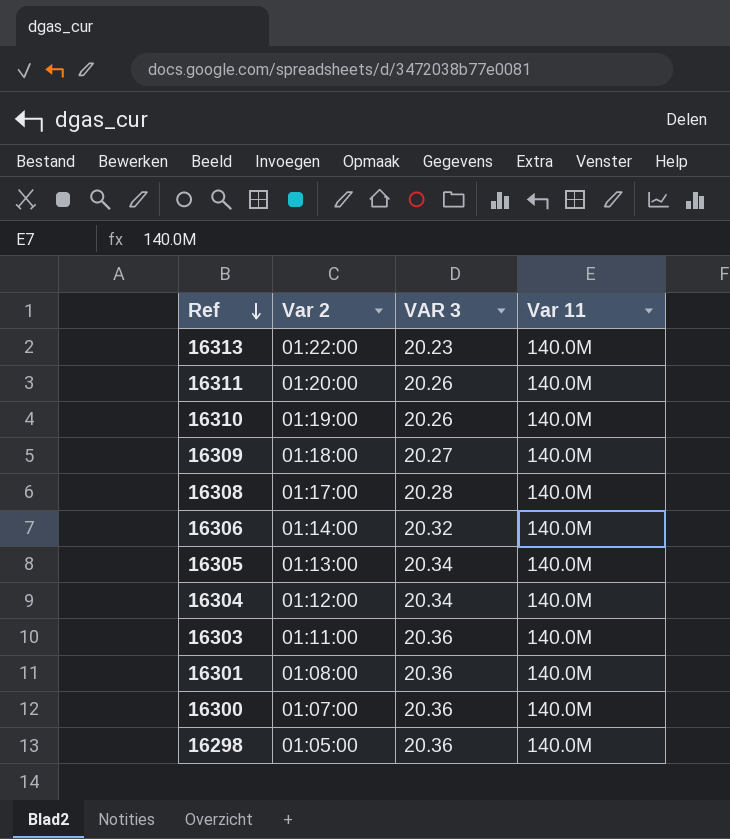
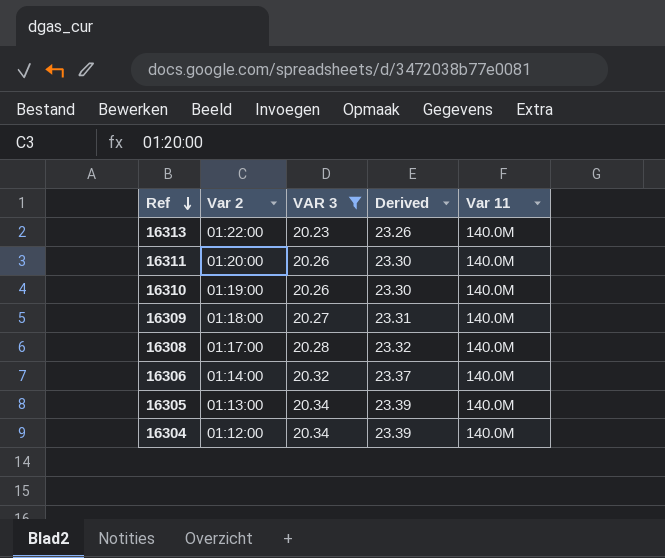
filter: none -> VAR 3 != 20.36
column Derived | formula: none -> [VAR 3] * 1.15

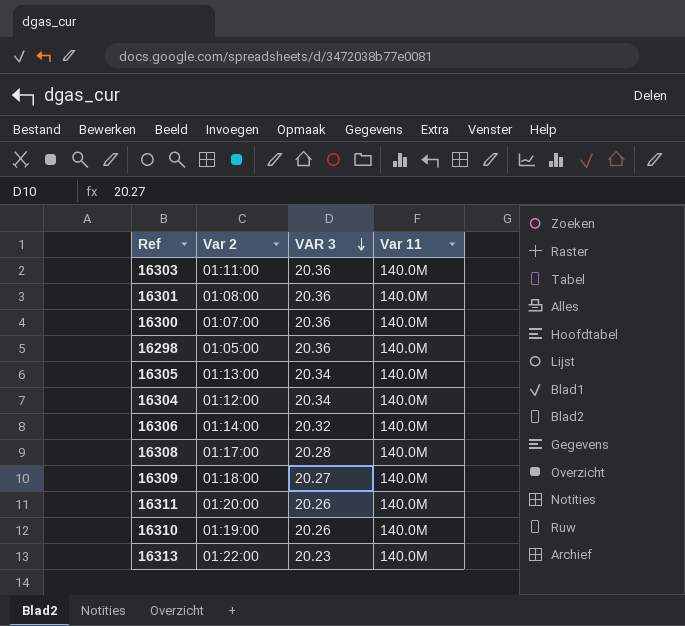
filter: VAR 3 != 20.36 -> none
row order: Ref descending -> VAR 3 descending
column Derived | formula: [VAR 3] * 1.15 -> none

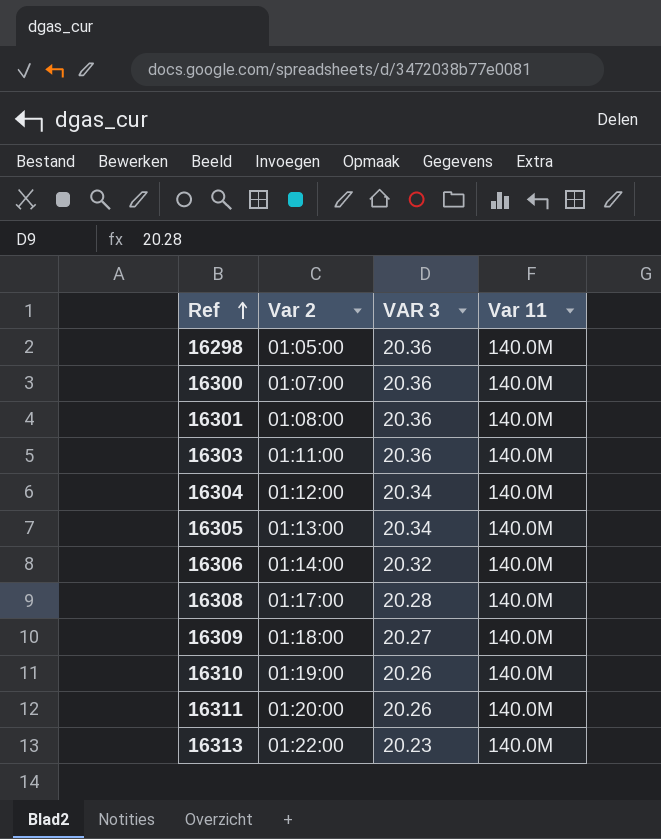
row order: VAR 3 descending -> Ref ascending

